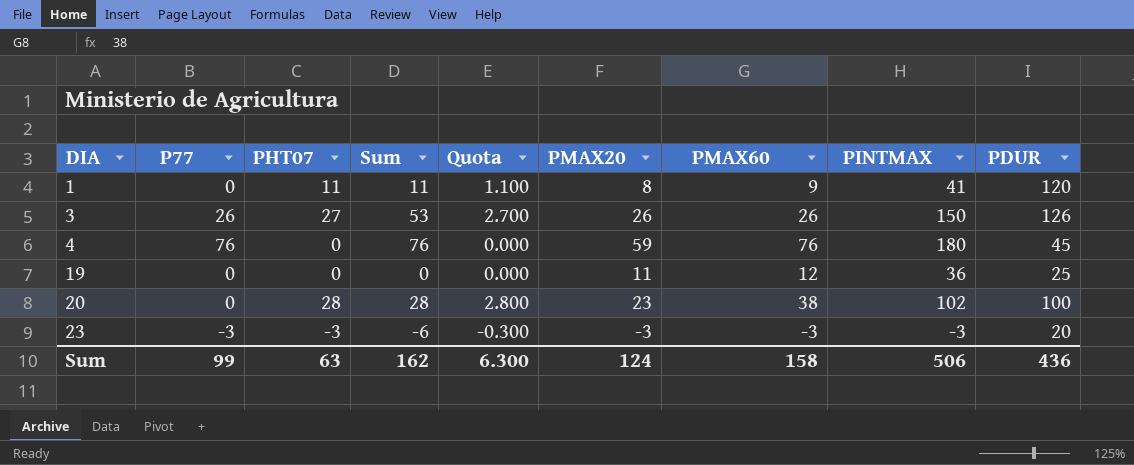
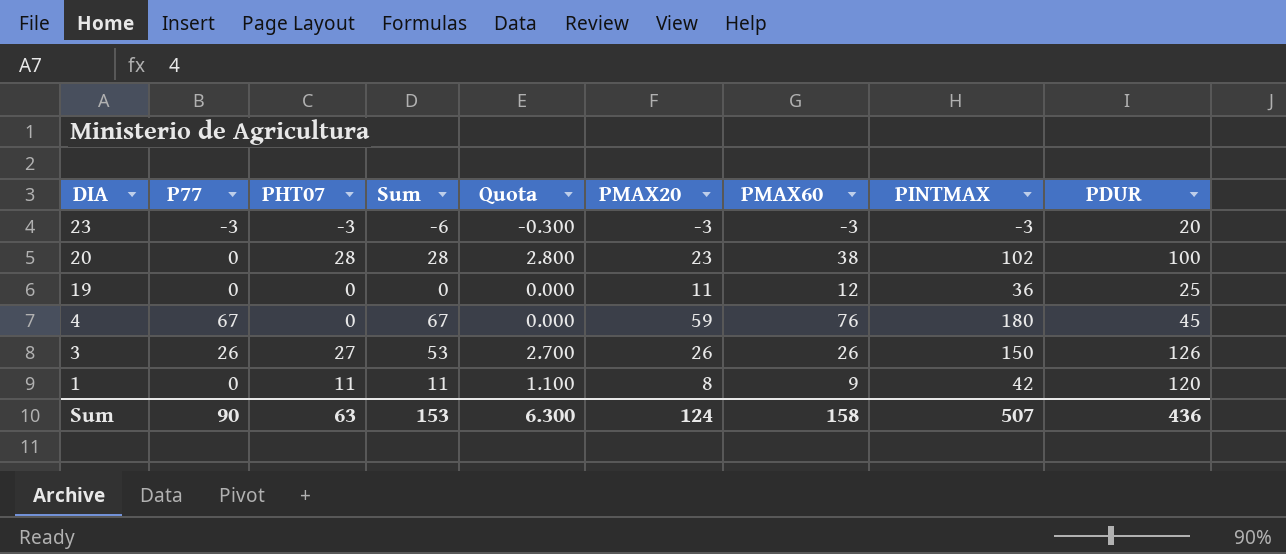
row order: DIA ascending -> DIA descending
4 | P77: 76 -> 67
4 | Sum: 76 -> 67
1 | PINTMAX: 41 -> 42
Sum | P77: 99 -> 90
Sum | Sum: 162 -> 153
Sum | PINTMAX: 506 -> 507

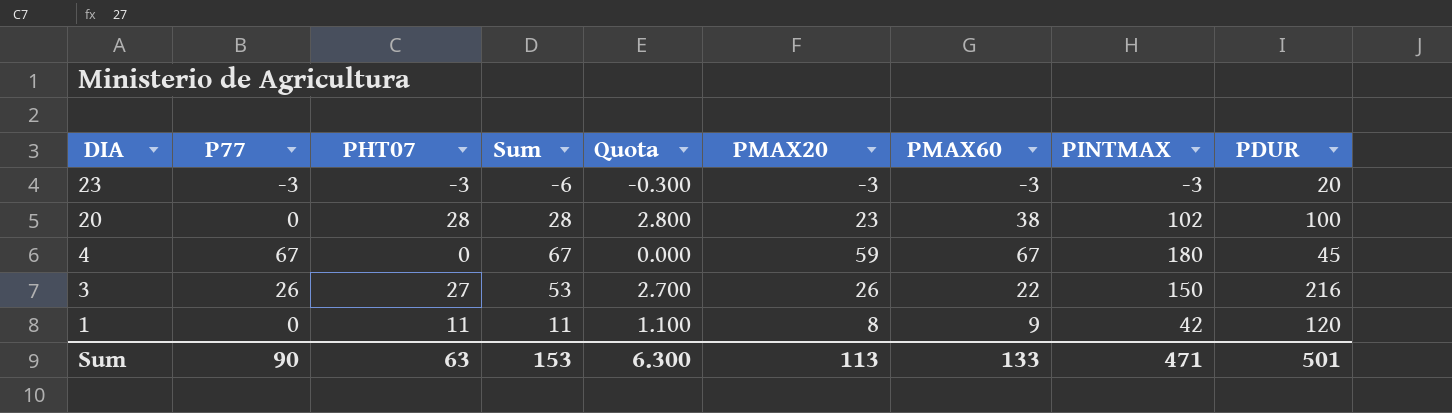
row 19: 0 | 0 | 0 | 0.000 | 11 | 12 | 36 | 25 -> none
4 | PMAX60: 76 -> 67
3 | PMAX60: 26 -> 22
3 | PDUR: 126 -> 216
Sum | PMAX20: 124 -> 113
Sum | PMAX60: 158 -> 133
Sum | PINTMAX: 507 -> 471
Sum | PDUR: 436 -> 501

